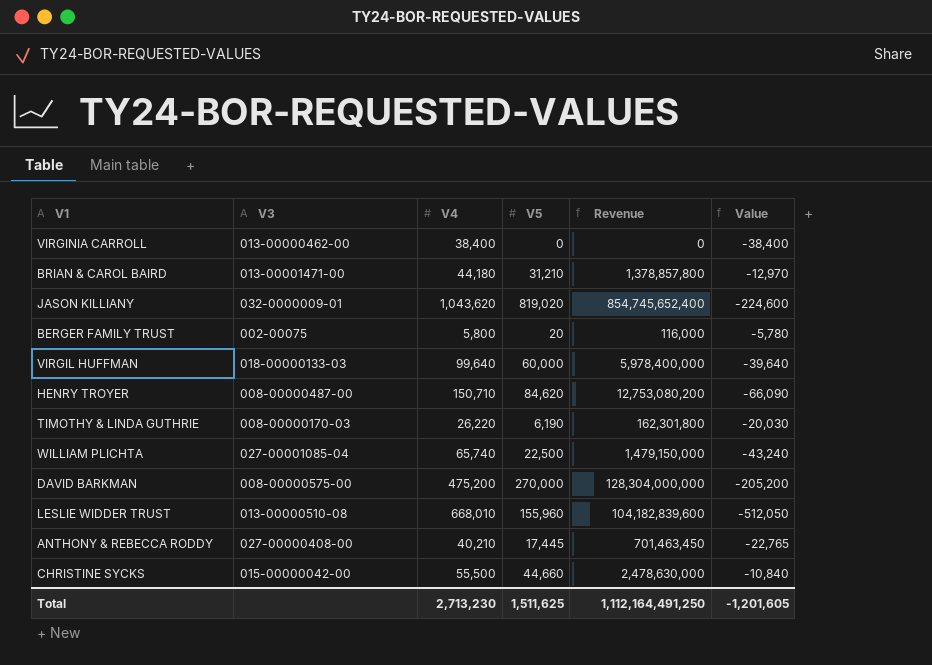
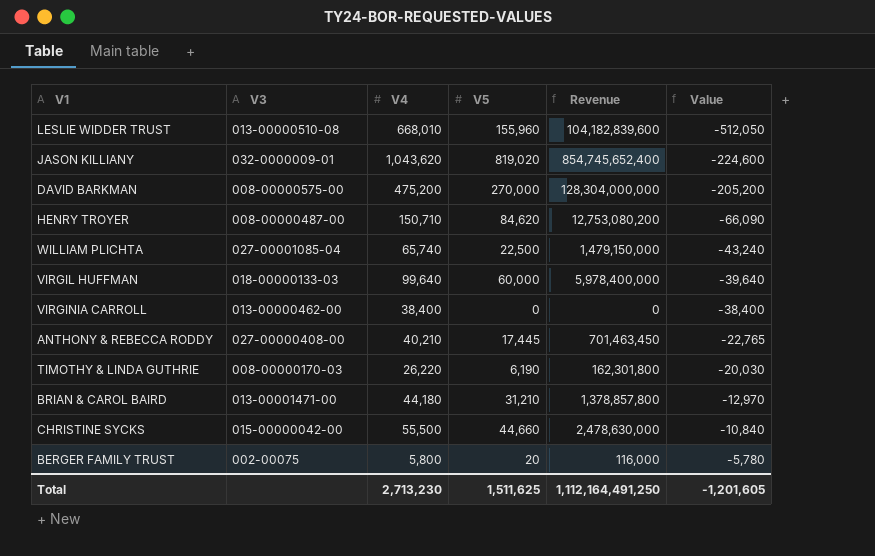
row order: none -> Value ascending

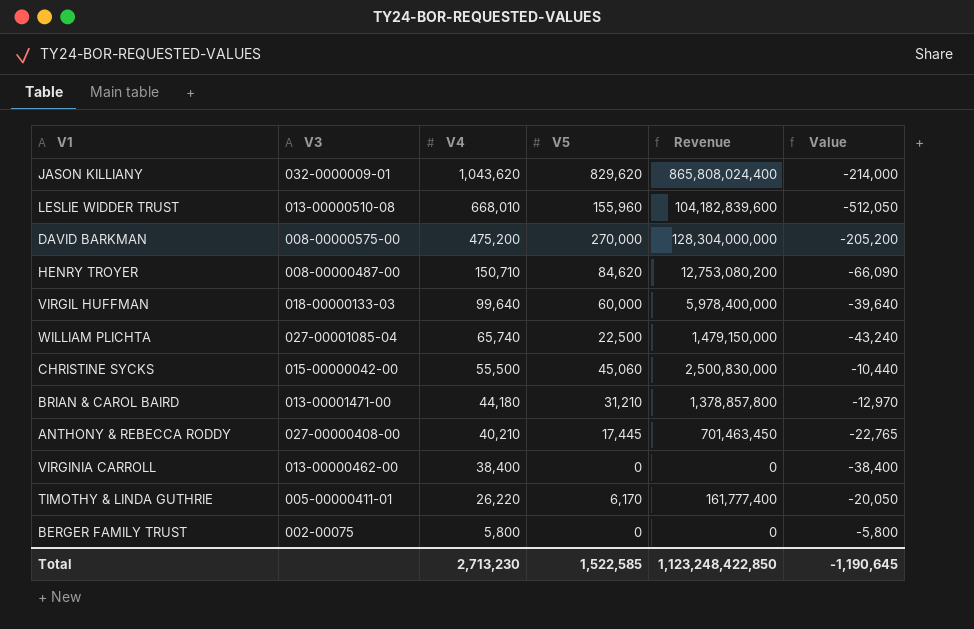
row order: Value ascending -> V4 descending
JASON KILLIANY | V5: 819,020 -> 829,620
JASON KILLIANY | Revenue: 854,745,652,400 -> 865,808,024,400
JASON KILLIANY | Value: -224,600 -> -214,000
CHRISTINE SYCKS | V5: 44,660 -> 45,060
CHRISTINE SYCKS | Revenue: 2,478,630,000 -> 2,500,830,000
CHRISTINE SYCKS | Value: -10,840 -> -10,440
TIMOTHY & LINDA GUTHRIE | V3: 008-00000170-03 -> 005-00000411-01
TIMOTHY & LINDA GUTHRIE | V5: 6,190 -> 6,170
TIMOTHY & LINDA GUTHRIE | Revenue: 162,301,800 -> 161,777,400
TIMOTHY & LINDA GUTHRIE | Value: -20,030 -> -20,050
BERGER FAMILY TRUST | V5: 20 -> 0
BERGER FAMILY TRUST | Revenue: 116,000 -> 0
BERGER FAMILY TRUST | Value: -5,780 -> -5,800
Total | V5: 1,511,625 -> 1,522,585
Total | Revenue: 1,112,164,491,250 -> 1,123,248,422,850
Total | Value: -1,201,605 -> -1,190,645

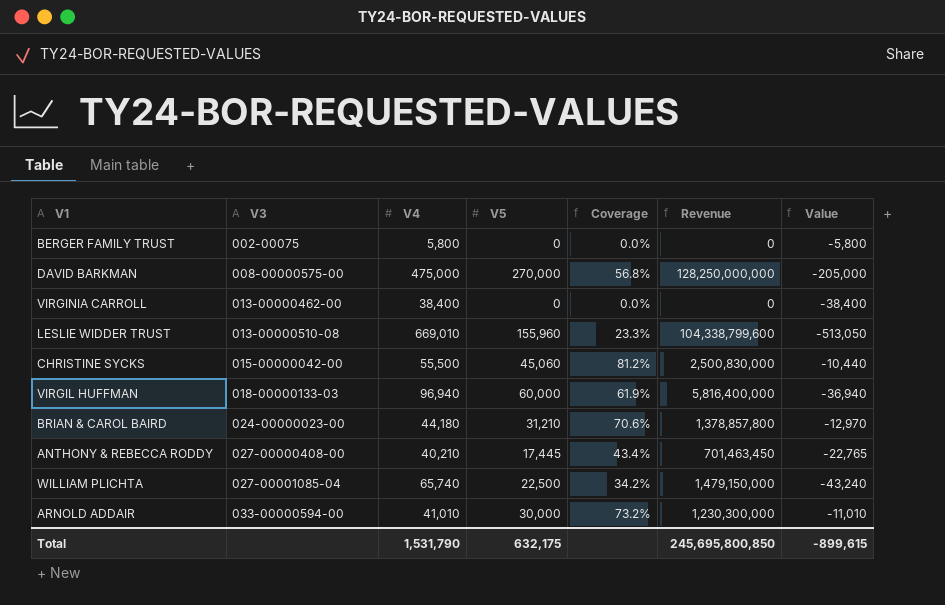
row order: V4 descending -> V3 ascending
column Coverage | formula: none -> [V5] / [V4]
row JASON KILLIANY: 032-0000009-01 | 1,043,620 | 829,620 | 865,808,024,400 | -214,000 -> none
row HENRY TROYER: 008-00000487-00 | 150,710 | 84,620 | 12,753,080,200 | -66,090 -> none
row TIMOTHY & LINDA GUTHRIE: 005-00000411-01 | 26,220 | 6,170 | 161,777,400 | -20,050 -> none
DAVID BARKMAN | V4: 475,200 -> 475,000
DAVID BARKMAN | Revenue: 128,304,000,000 -> 128,250,000,000
DAVID BARKMAN | Value: -205,200 -> -205,000
LESLIE WIDDER TRUST | V4: 668,010 -> 669,010
LESLIE WIDDER TRUST | Revenue: 104,182,839,600 -> 104,338,799,600
LESLIE WIDDER TRUST | Value: -512,050 -> -513,050
VIRGIL HUFFMAN | V4: 99,640 -> 96,940
VIRGIL HUFFMAN | Revenue: 5,978,400,000 -> 5,816,400,000
VIRGIL HUFFMAN | Value: -39,640 -> -36,940
BRIAN & CAROL BAIRD | V3: 013-00001471-00 -> 024-00000023-00
row ARNOLD ADDAIR: none -> 033-00000594-00 | 41,010 | 30,000 | 73.2% | 1,230,300,000 | -11,010
Total | V4: 2,713,230 -> 1,531,790
Total | V5: 1,522,585 -> 632,175
Total | Revenue: 1,123,248,422,850 -> 245,695,800,850
Total | Value: -1,190,645 -> -899,615

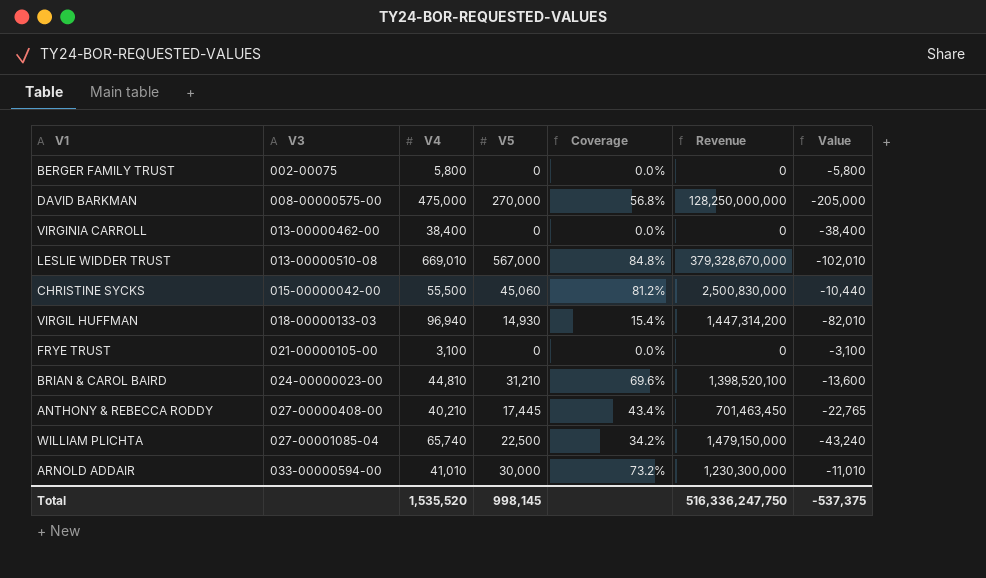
LESLIE WIDDER TRUST | V5: 155,960 -> 567,000
LESLIE WIDDER TRUST | Coverage: 23.3% -> 84.8%
LESLIE WIDDER TRUST | Revenue: 104,338,799,600 -> 379,328,670,000
LESLIE WIDDER TRUST | Value: -513,050 -> -102,010
VIRGIL HUFFMAN | V5: 60,000 -> 14,930
VIRGIL HUFFMAN | Coverage: 61.9% -> 15.4%
VIRGIL HUFFMAN | Revenue: 5,816,400,000 -> 1,447,314,200
VIRGIL HUFFMAN | Value: -36,940 -> -82,010
row FRYE TRUST: none -> 021-00000105-00 | 3,100 | 0 | 0.0% | 0 | -3,100
BRIAN & CAROL BAIRD | V4: 44,180 -> 44,810
BRIAN & CAROL BAIRD | Coverage: 70.6% -> 69.6%
BRIAN & CAROL BAIRD | Revenue: 1,378,857,800 -> 1,398,520,100
BRIAN & CAROL BAIRD | Value: -12,970 -> -13,600
Total | V4: 1,531,790 -> 1,535,520
Total | V5: 632,175 -> 998,145
Total | Revenue: 245,695,800,850 -> 516,336,247,750
Total | Value: -899,615 -> -537,375

